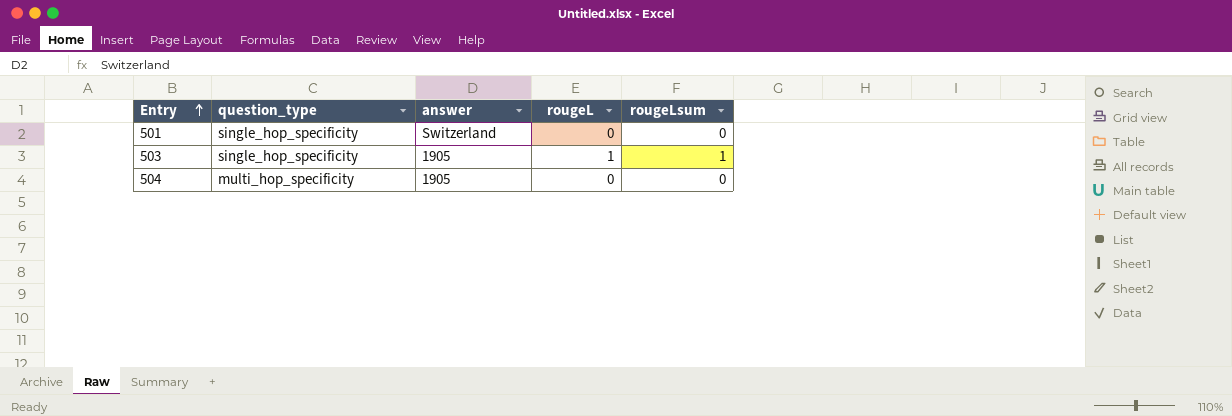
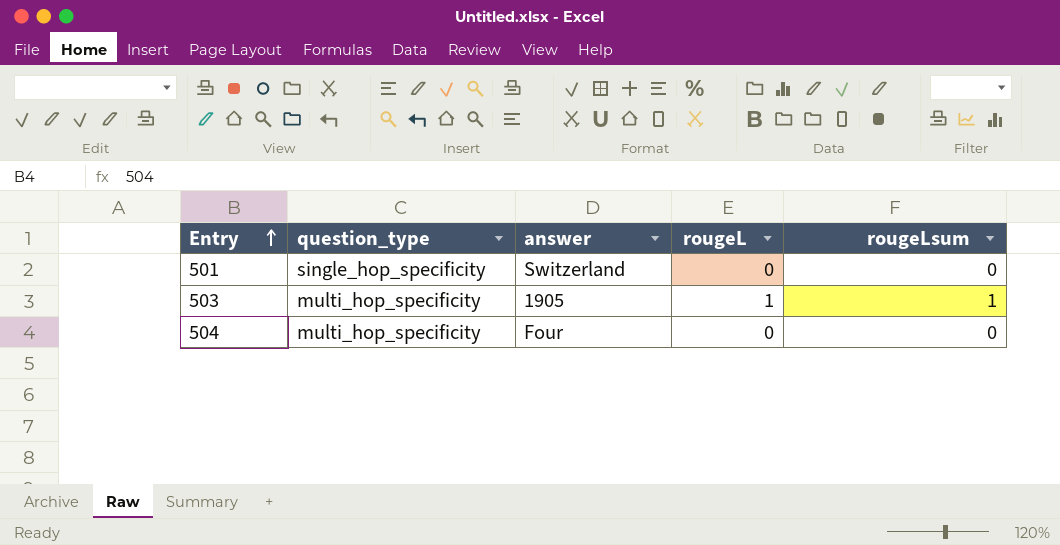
503 | question_type: single_hop_specificity -> multi_hop_specificity
504 | answer: 1905 -> Four

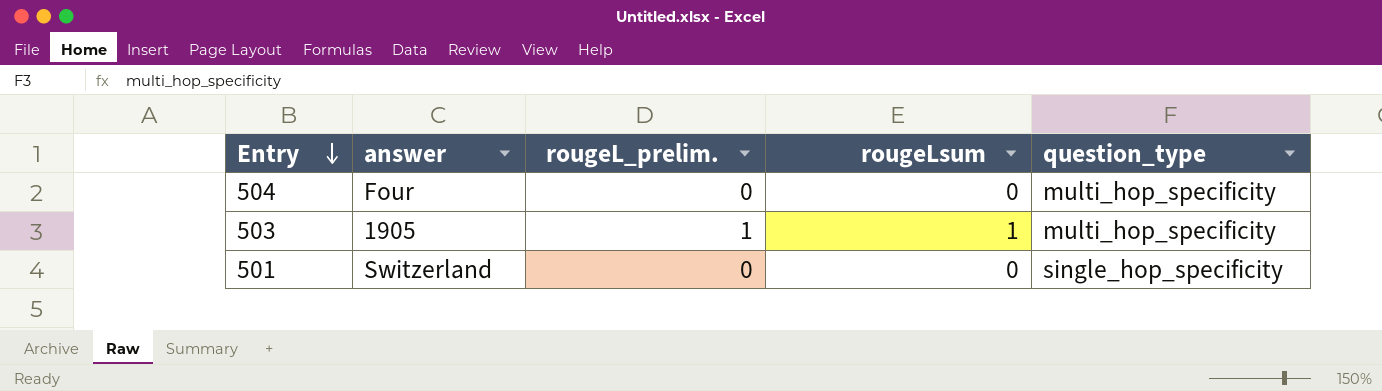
row order: Entry ascending -> Entry descending
column name: rougeL -> rougeL_prelim.
column question_type | position: 2 -> 5

